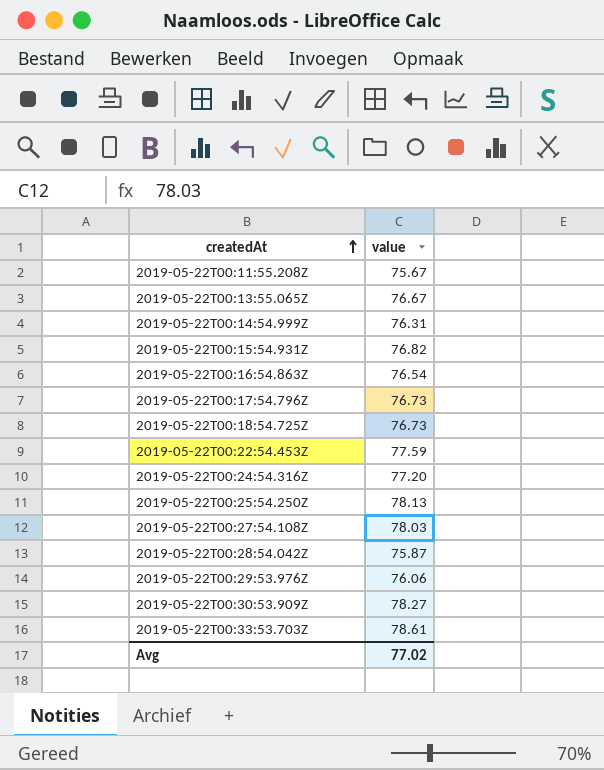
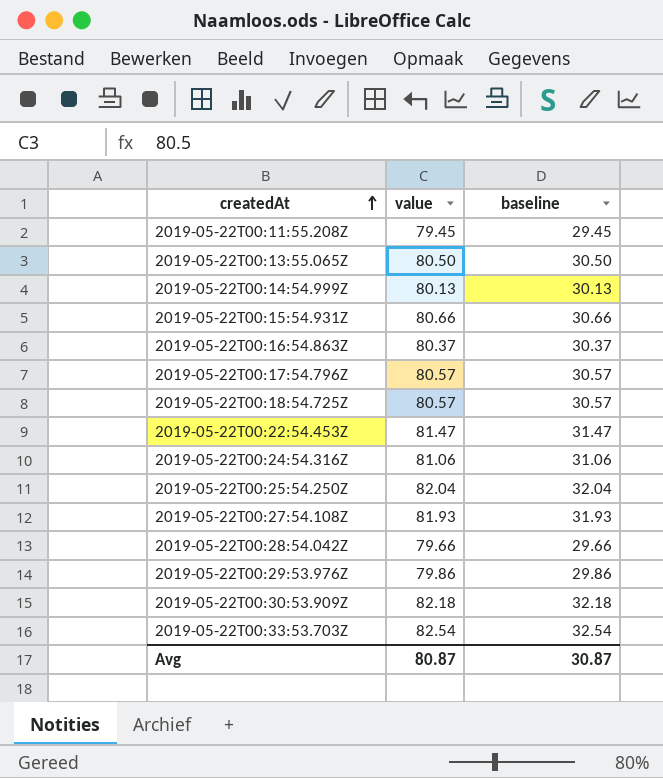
column baseline | formula: none -> [value] - 50
2019-05-22T00:11:55.208Z | value: 75.67 -> 79.45
2019-05-22T00:13:55.065Z | value: 76.67 -> 80.50
2019-05-22T00:14:54.999Z | value: 76.31 -> 80.13
2019-05-22T00:15:54.931Z | value: 76.82 -> 80.66
2019-05-22T00:16:54.863Z | value: 76.54 -> 80.37
2019-05-22T00:17:54.796Z | value: 76.73 -> 80.57
2019-05-22T00:18:54.725Z | value: 76.73 -> 80.57
2019-05-22T00:22:54.453Z | value: 77.59 -> 81.47
2019-05-22T00:24:54.316Z | value: 77.20 -> 81.06
2019-05-22T00:25:54.250Z | value: 78.13 -> 82.04
2019-05-22T00:27:54.108Z | value: 78.03 -> 81.93
2019-05-22T00:28:54.042Z | value: 75.87 -> 79.66
2019-05-22T00:29:53.976Z | value: 76.06 -> 79.86
2019-05-22T00:30:53.909Z | value: 78.27 -> 82.18
2019-05-22T00:33:53.703Z | value: 78.61 -> 82.54
Avg | value: 77.02 -> 80.87

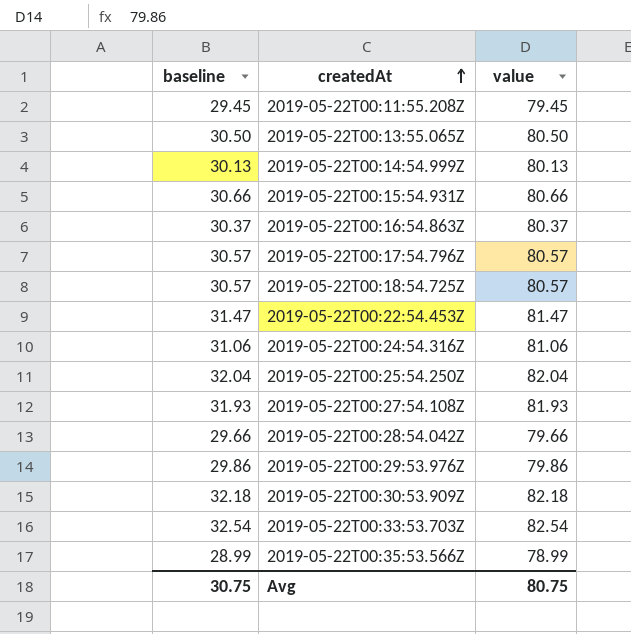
column baseline | position: 3 -> 1
row 2019-05-22T00:35:53.566Z: none -> 28.99 | 78.99
Avg | baseline: 30.87 -> 30.75
Avg | value: 80.87 -> 80.75

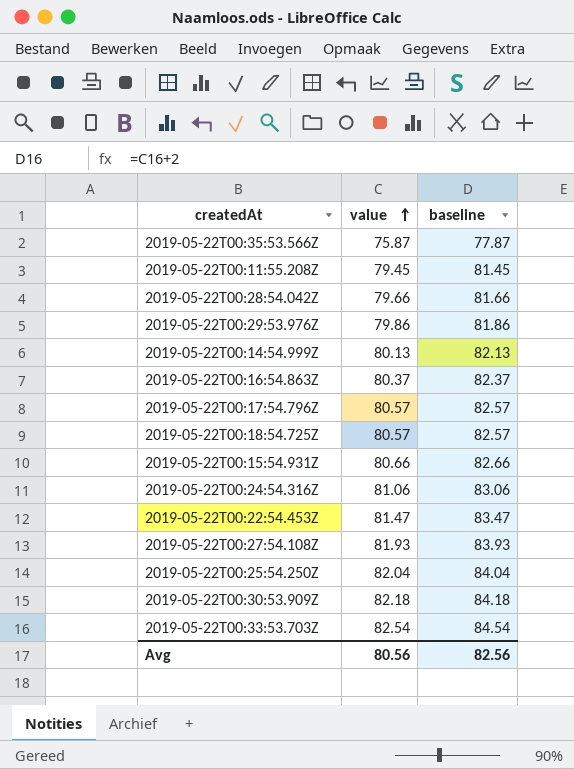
row order: createdAt ascending -> value ascending
column baseline | formula: [value] - 50 -> [value] + 2
column baseline | position: 1 -> 3
row 2019-05-22T00:13:55.065Z: 30.50 | 80.50 -> none
2019-05-22T00:35:53.566Z | value: 78.99 -> 75.87
Avg | value: 80.75 -> 80.56
Avg | baseline: 30.75 -> 82.56

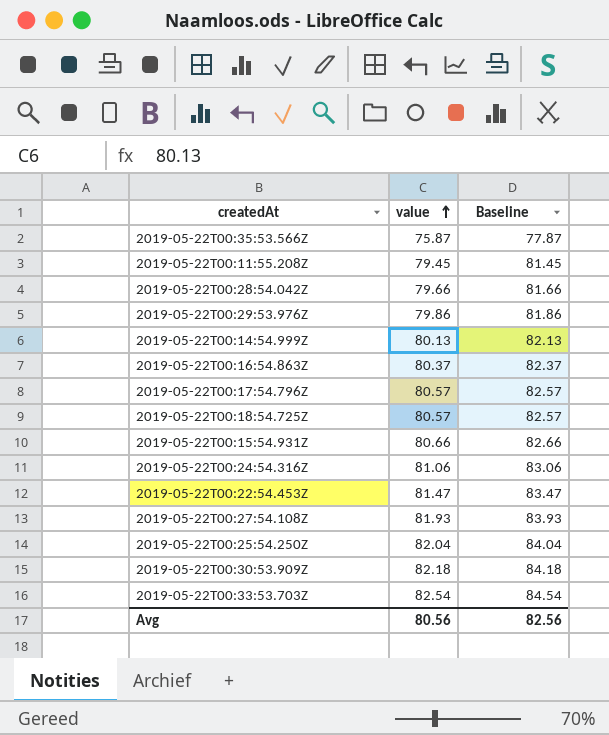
column name: baseline -> Baseline

